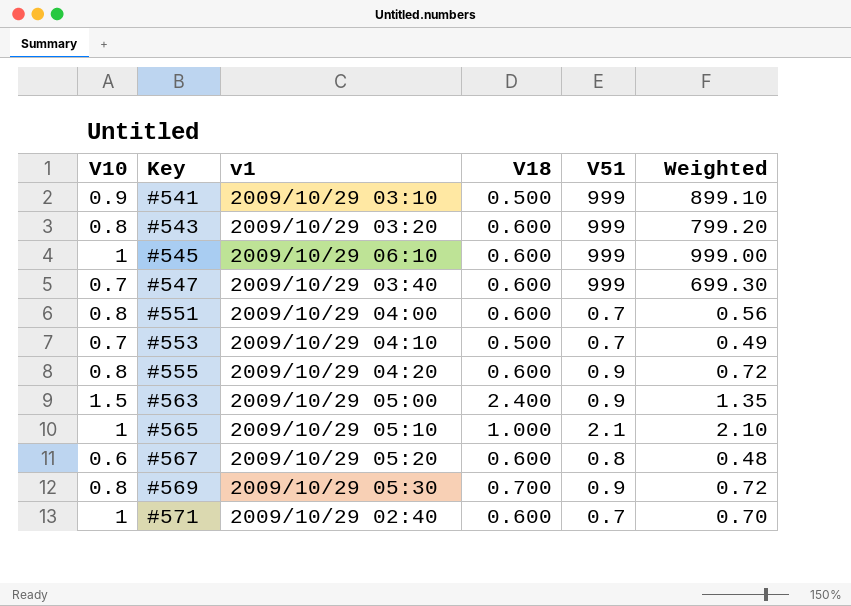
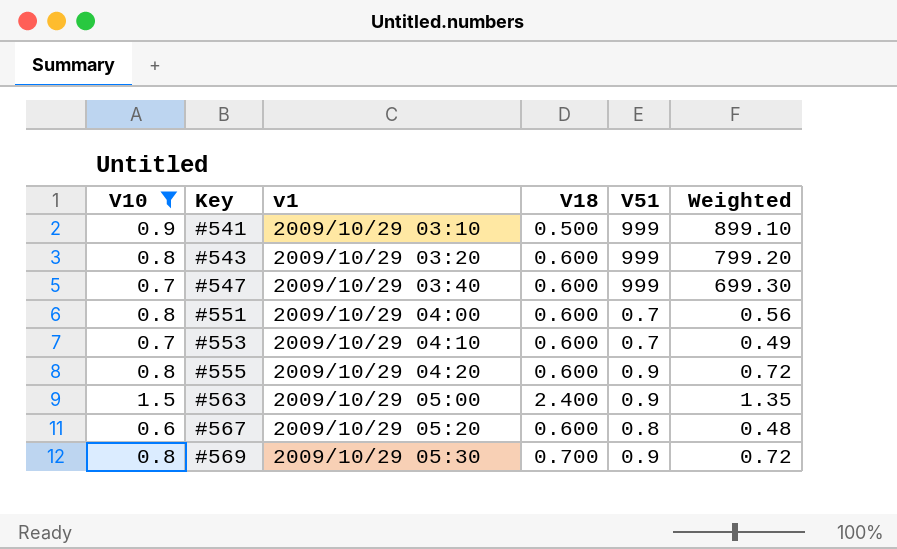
filter: none -> V10 != 1
#553 | V18: 0.500 -> 0.600

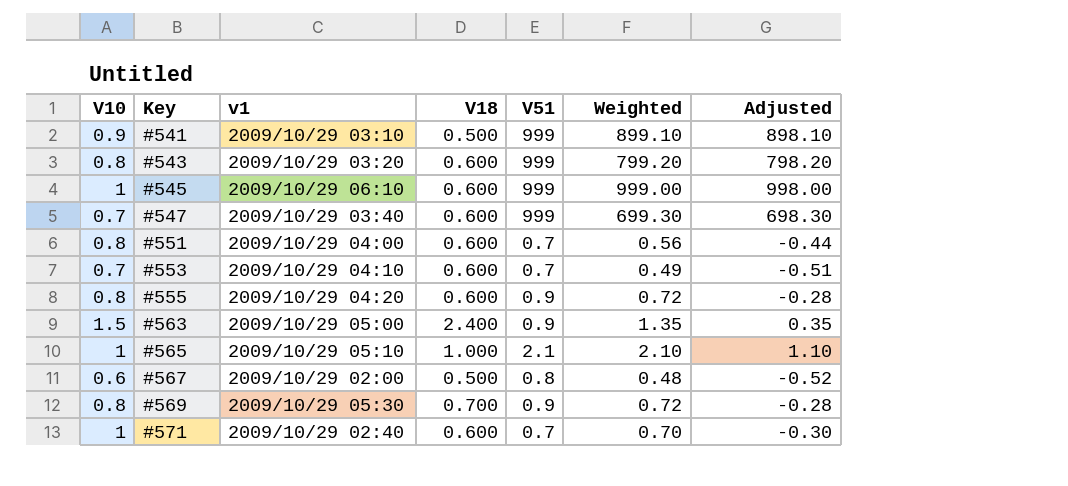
filter: V10 != 1 -> none
column Adjusted | formula: none -> [Weighted] - 1
#567 | v1: 2009/10/29 05:20 -> 2009/10/29 02:00
#567 | V18: 0.600 -> 0.500

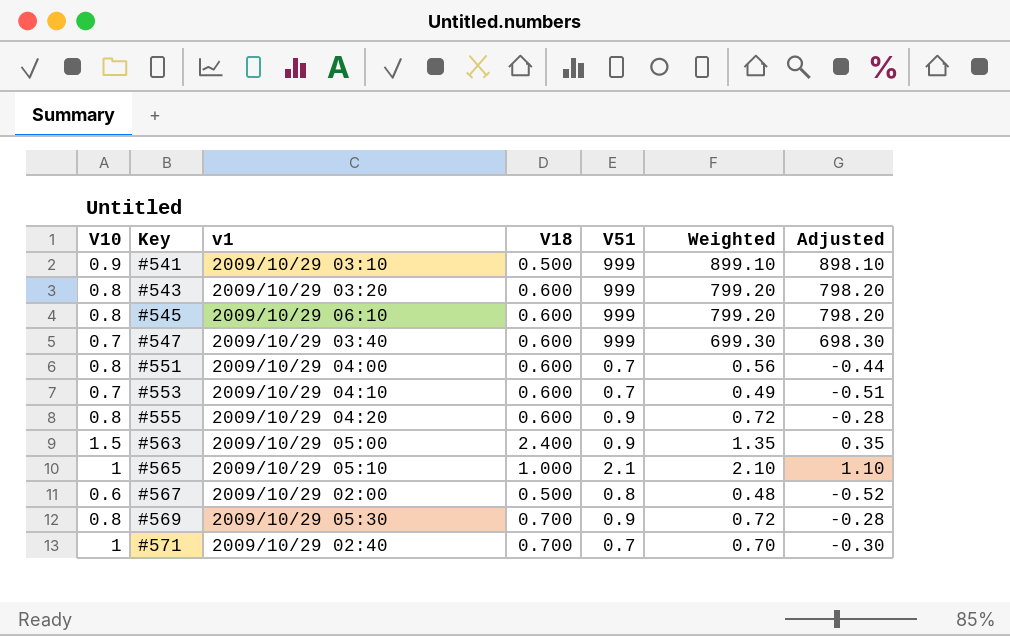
#545 | V10: 1 -> 0.8
#545 | Weighted: 999.00 -> 799.20
#545 | Adjusted: 998.00 -> 798.20
#571 | V18: 0.600 -> 0.700

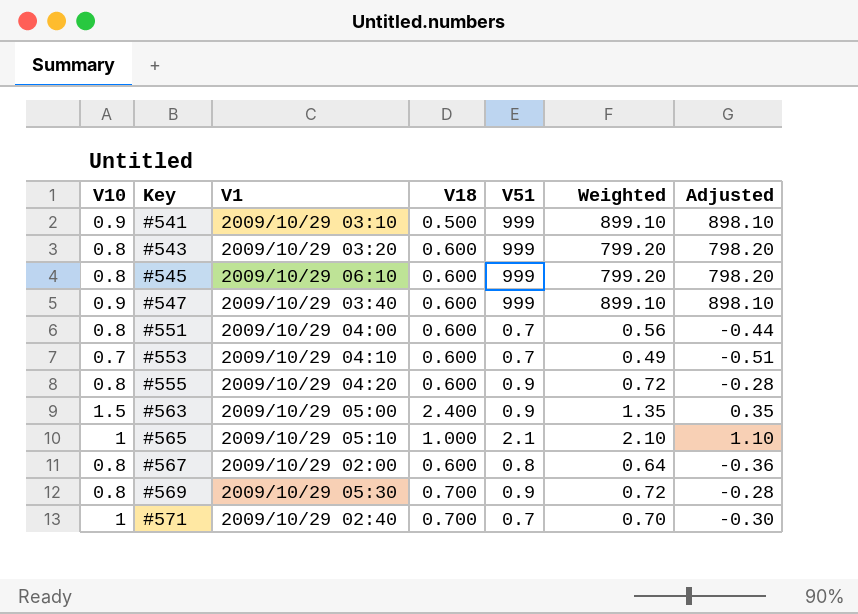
column name: v1 -> V1
#547 | V10: 0.7 -> 0.9
#547 | Weighted: 699.30 -> 899.10
#547 | Adjusted: 698.30 -> 898.10
#567 | V10: 0.6 -> 0.8
#567 | V18: 0.500 -> 0.600
#567 | Weighted: 0.48 -> 0.64
#567 | Adjusted: -0.52 -> -0.36

